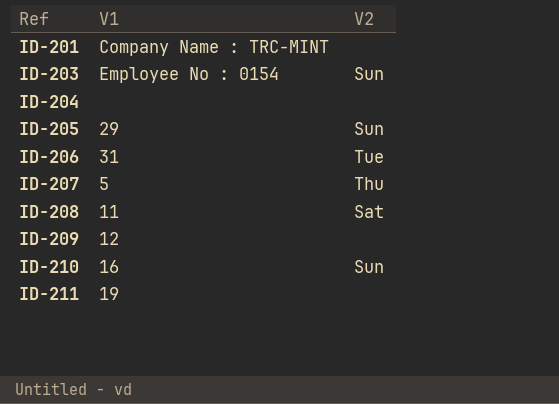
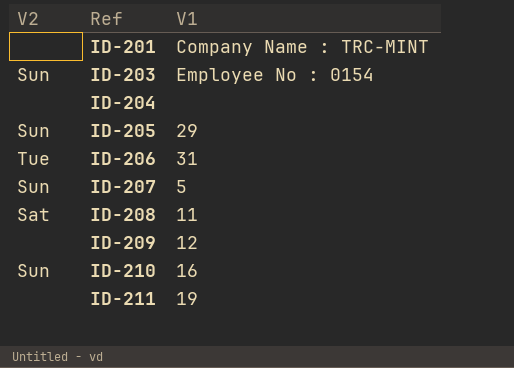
column V2 | position: 3 -> 1
ID-207 | V2: Thu -> Sun

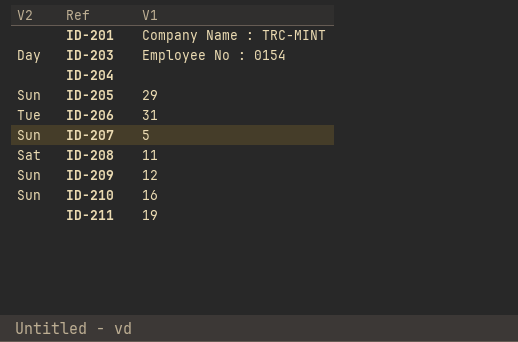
ID-203 | V2: Sun -> Day
ID-209 | V2: none -> Sun

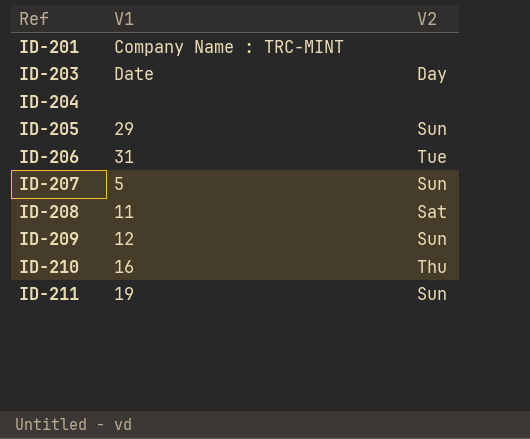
column V2 | position: 1 -> 3
ID-203 | V1: Employee No : 0154 -> Date
ID-210 | V2: Sun -> Thu
ID-211 | V2: none -> Sun

